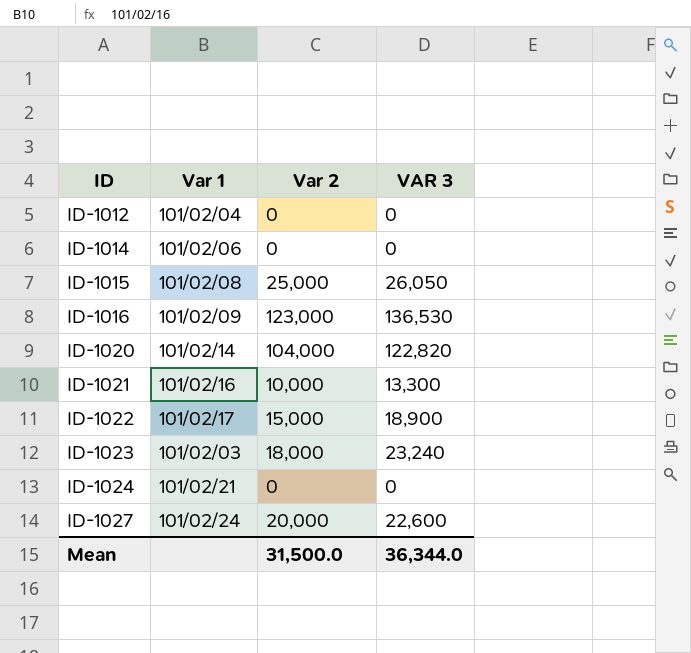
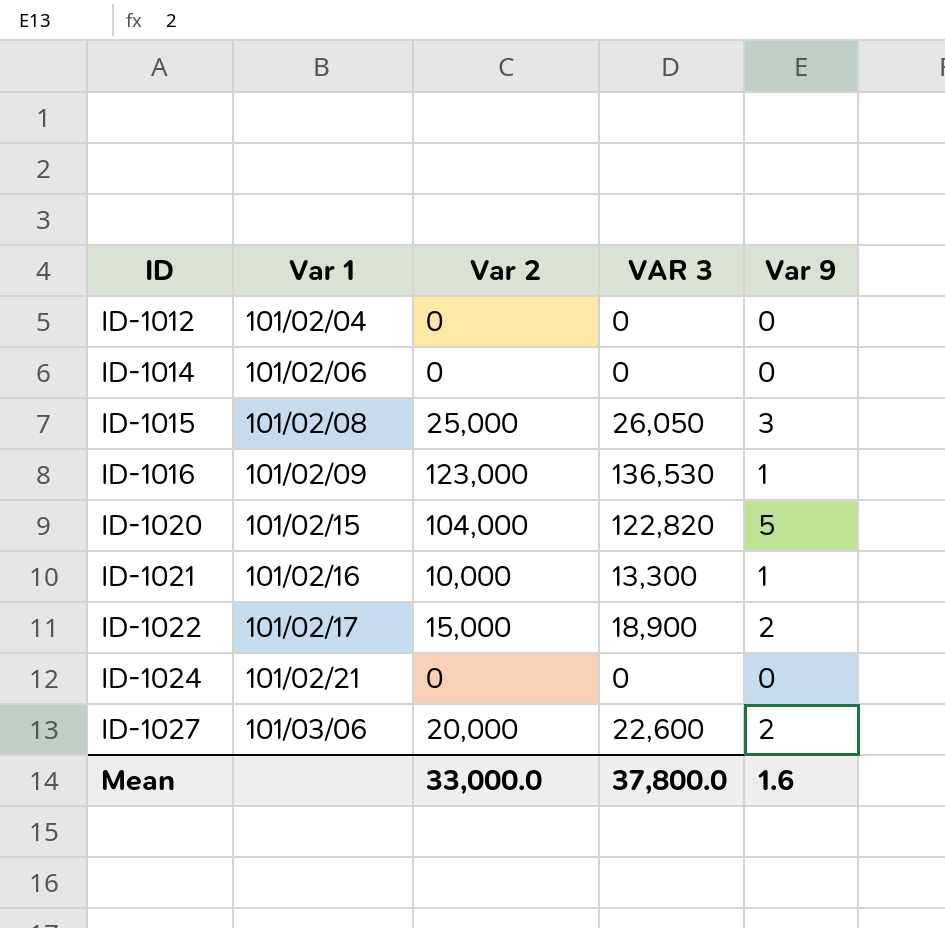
column Var 9 | position: none -> 5
row ID-1023: 101/02/03 | 18,000 | 23,240 -> none
ID-1020 | Var 1: 101/02/14 -> 101/02/15
ID-1027 | Var 1: 101/02/24 -> 101/03/06
Mean | Var 2: 31,500.0 -> 33,000.0
Mean | VAR 3: 36,344.0 -> 37,800.0

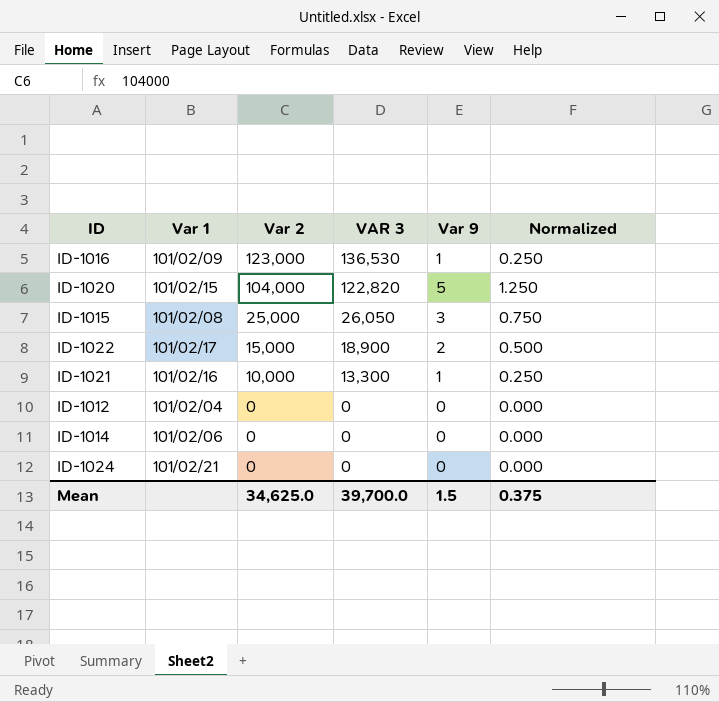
row order: ID ascending -> Var 2 descending
column Normalized | formula: none -> [Var 9] * 0.25
row ID-1027: 101/03/06 | 20,000 | 22,600 | 2 -> none
Mean | Var 2: 33,000.0 -> 34,625.0
Mean | VAR 3: 37,800.0 -> 39,700.0
Mean | Var 9: 1.6 -> 1.5

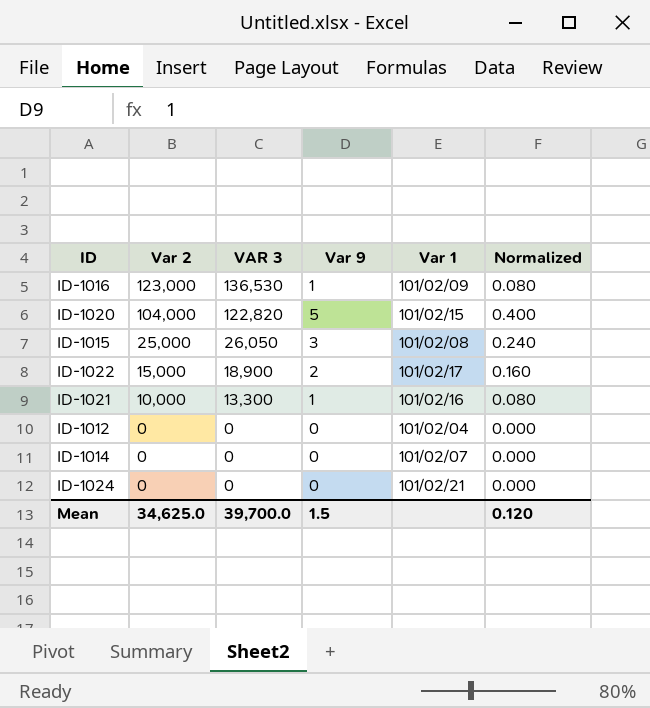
column Var 1 | position: 2 -> 5
column Normalized | formula: [Var 9] * 0.25 -> [Var 9] * 0.08
ID-1014 | Var 1: 101/02/06 -> 101/02/07
Mean | Normalized: 0.375 -> 0.120

